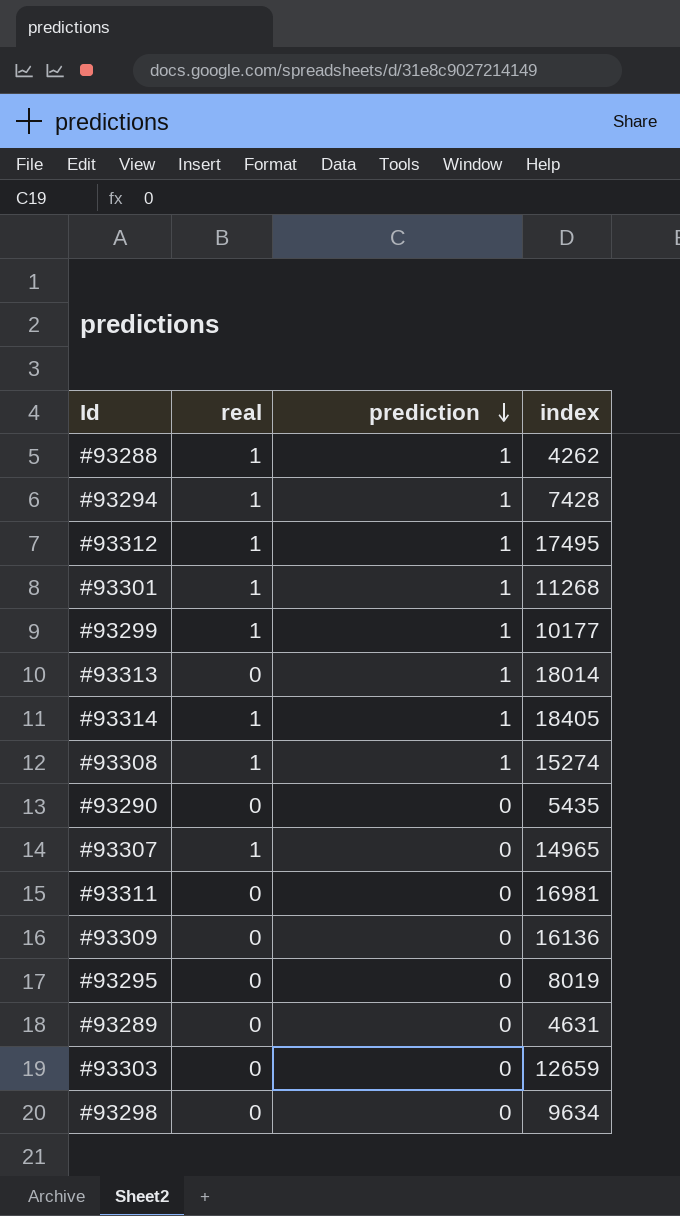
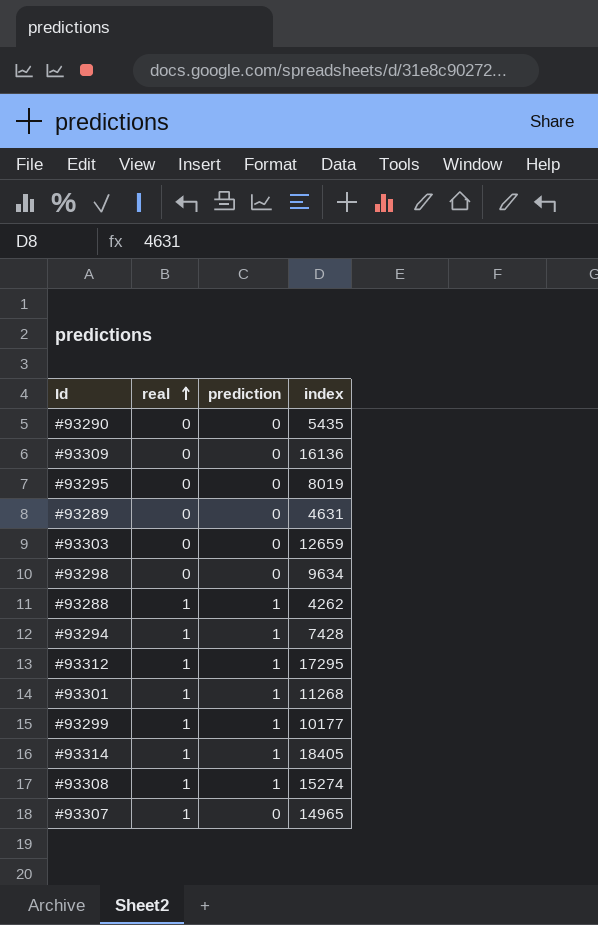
row order: prediction descending -> real ascending
row #93313: 0 | 1 | 18014 -> none
row #93311: 0 | 0 | 16981 -> none
#93312 | index: 17495 -> 17295

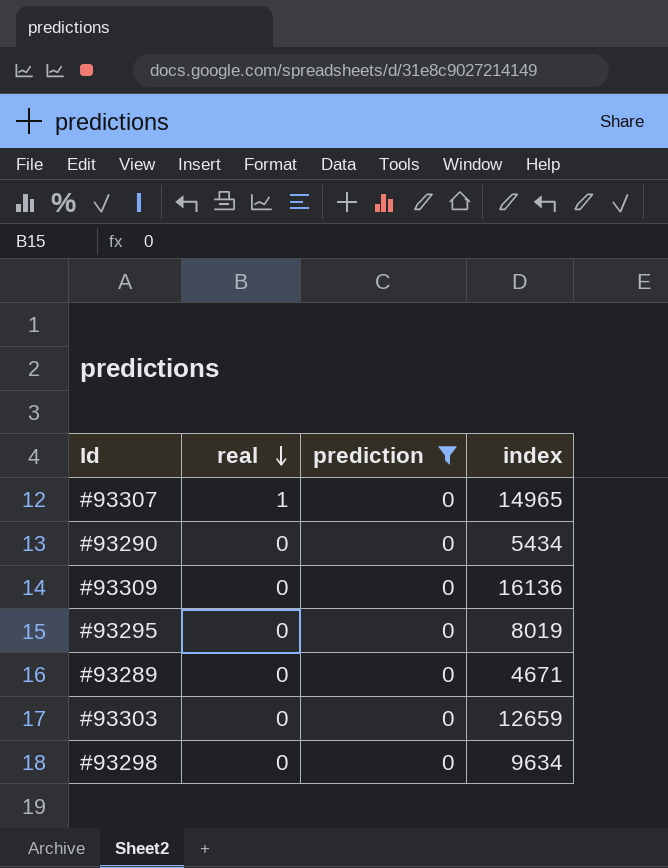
filter: none -> prediction = 0
row order: real ascending -> real descending
#93290 | index: 5435 -> 5434
#93289 | index: 4631 -> 4671

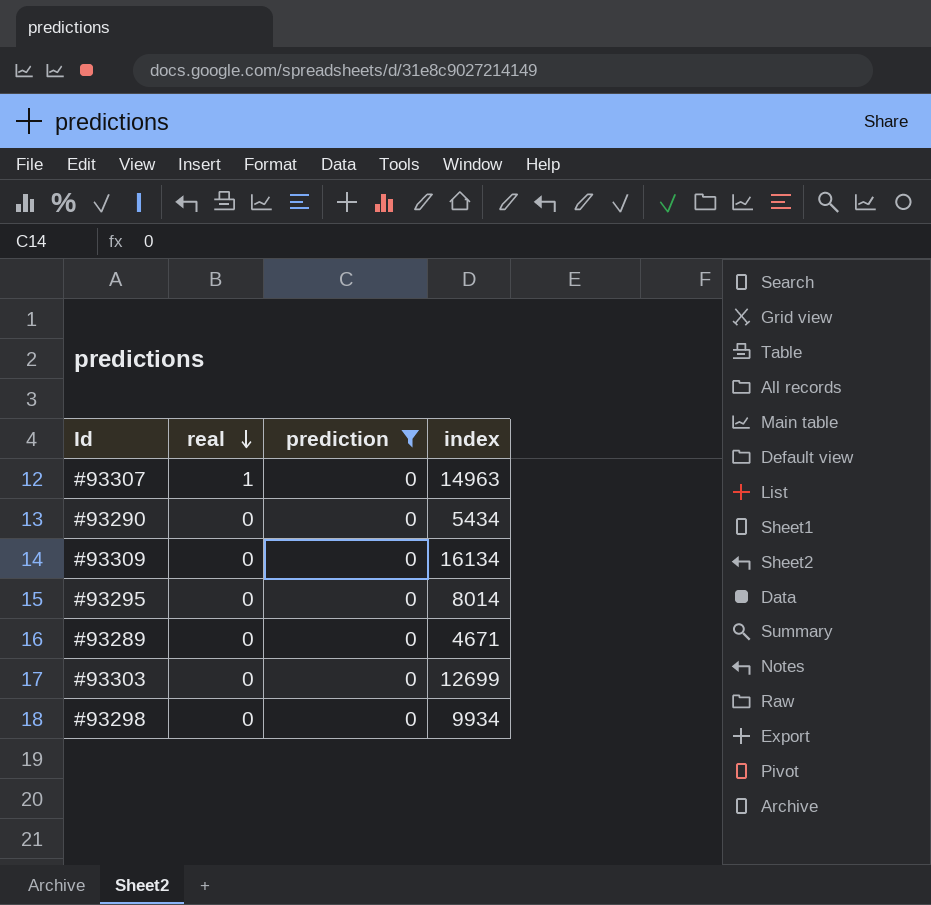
#93307 | index: 14965 -> 14963
#93309 | index: 16136 -> 16134
#93295 | index: 8019 -> 8014
#93303 | index: 12659 -> 12699
#93298 | index: 9634 -> 9934

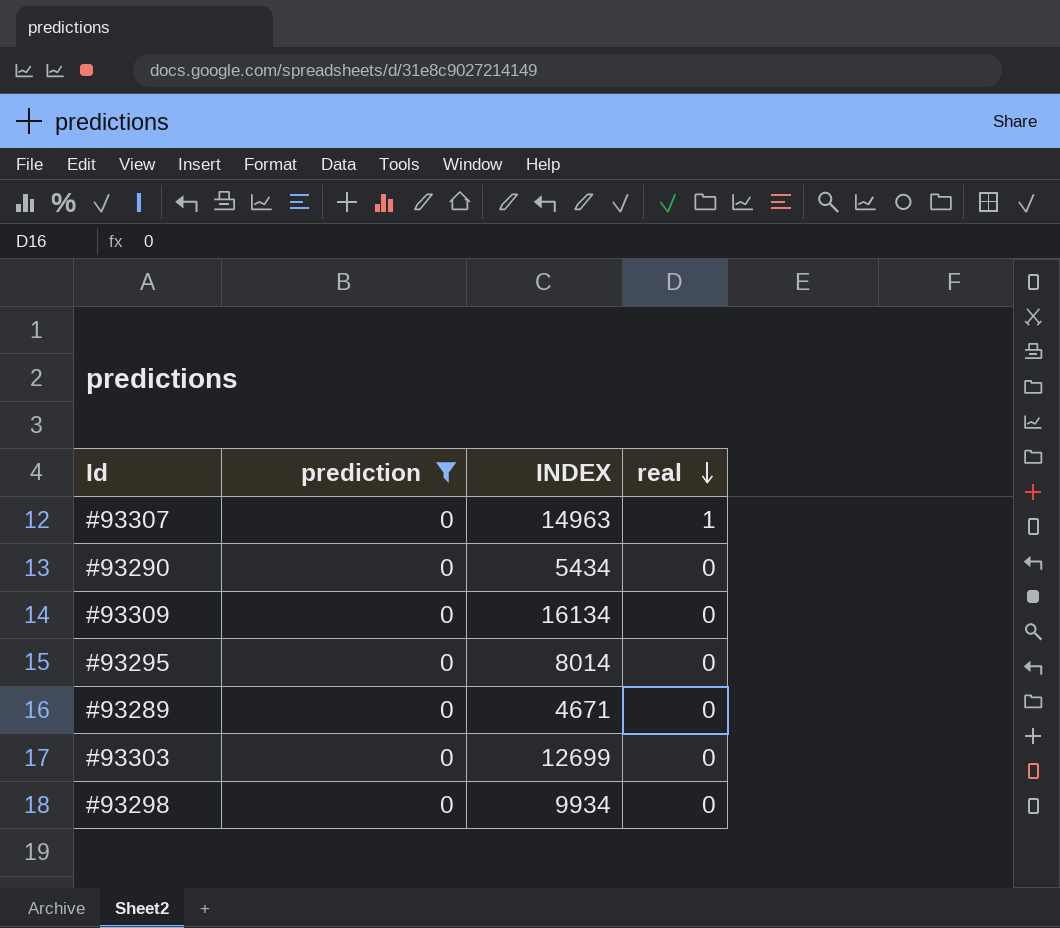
column name: index -> INDEX
column real | position: 2 -> 4

